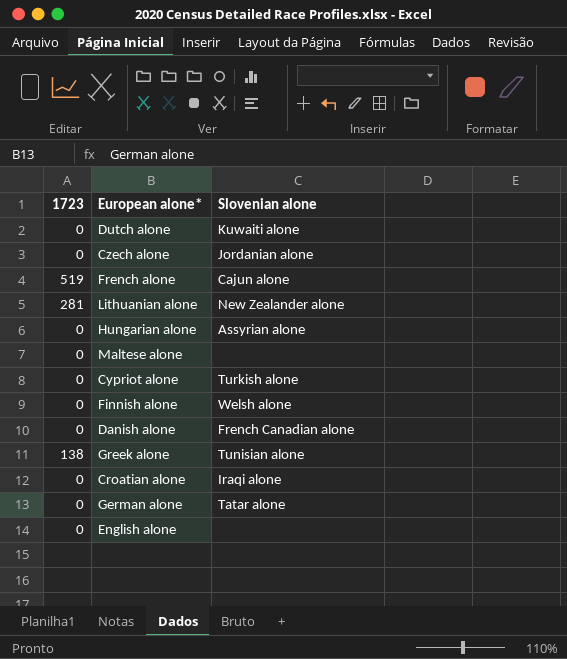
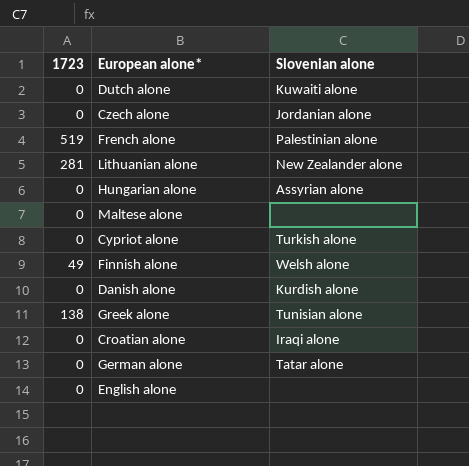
French alone | Slovenian alone: Cajun alone -> Palestinian alone
Finnish alone | 1723: 0 -> 49
Danish alone | Slovenian alone: French Canadian alone -> Kurdish alone

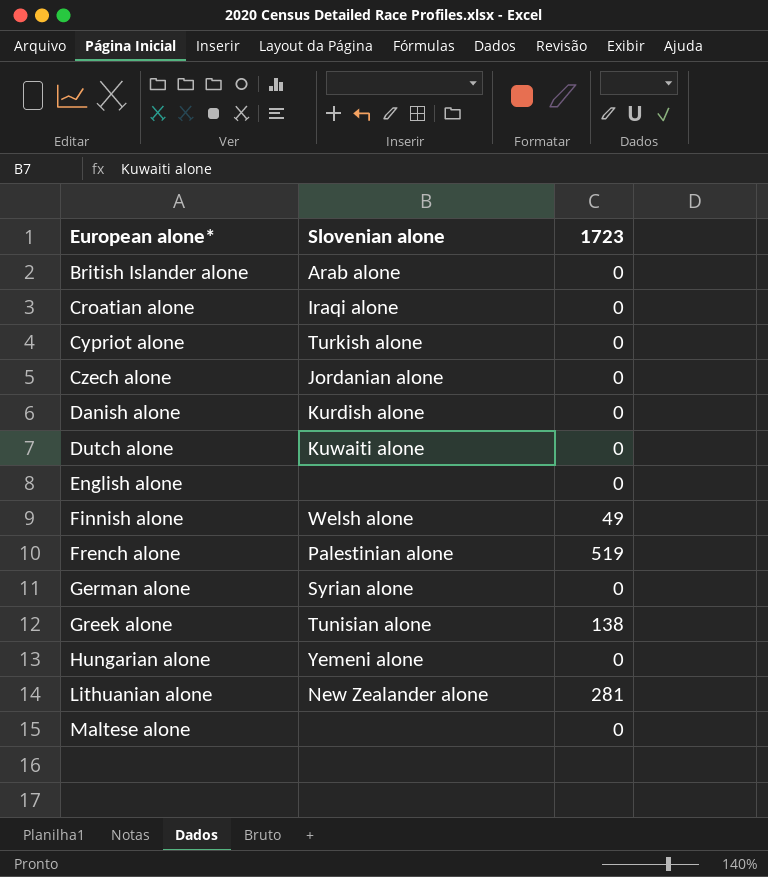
row order: none -> European alone* ascending
column 1723 | position: 1 -> 3
row British Islander alone: none -> Arab alone | 0
German alone | Slovenian alone: Tatar alone -> Syrian alone
Hungarian alone | Slovenian alone: Assyrian alone -> Yemeni alone

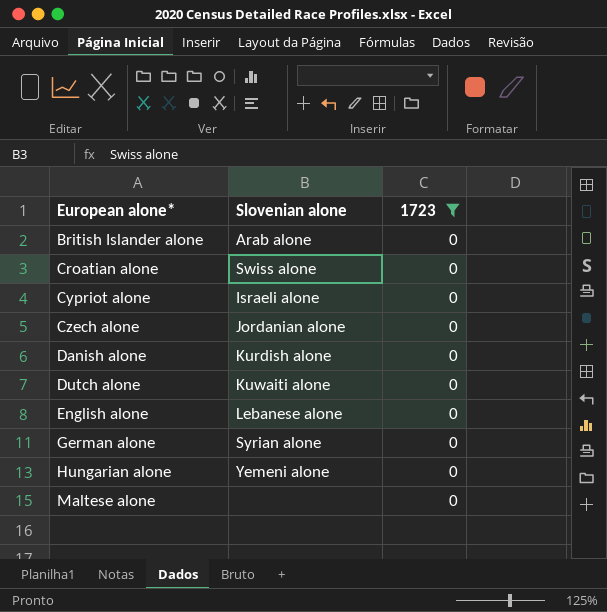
filter: none -> 1723 = 0
Croatian alone | Slovenian alone: Iraqi alone -> Swiss alone
Cypriot alone | Slovenian alone: Turkish alone -> Israeli alone
English alone | Slovenian alone: none -> Lebanese alone

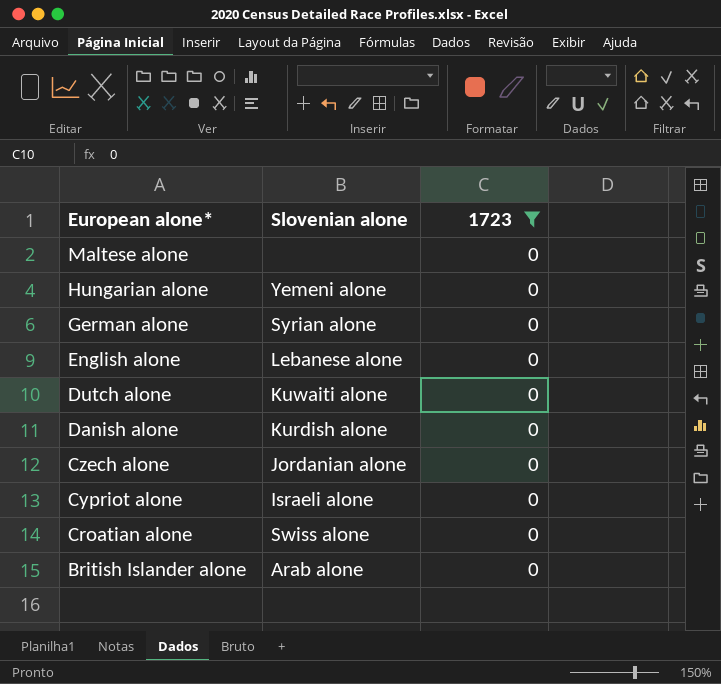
row order: European alone* ascending -> European alone* descending

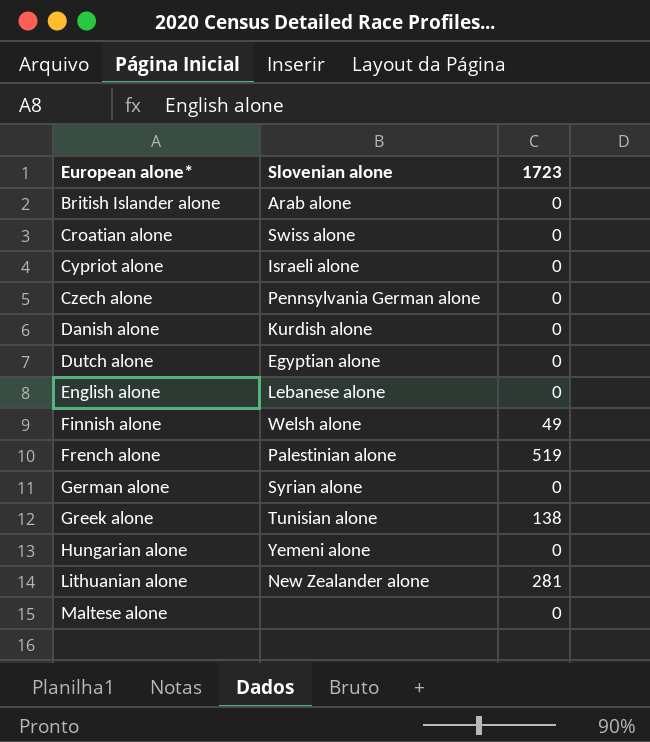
filter: 1723 = 0 -> none
row order: European alone* descending -> European alone* ascending
Czech alone | Slovenian alone: Jordanian alone -> Pennsylvania German alone
Dutch alone | Slovenian alone: Kuwaiti alone -> Egyptian alone

